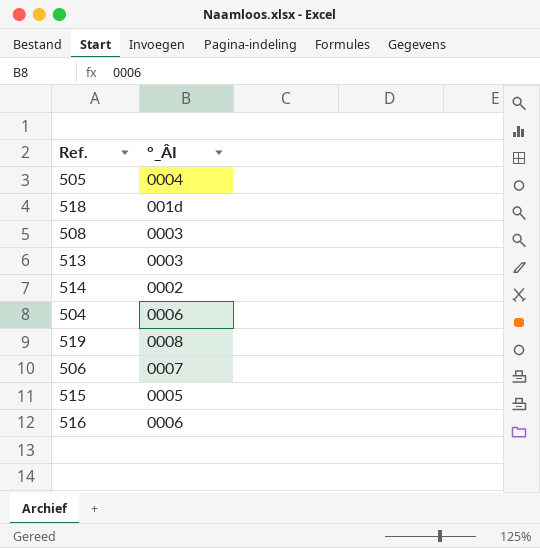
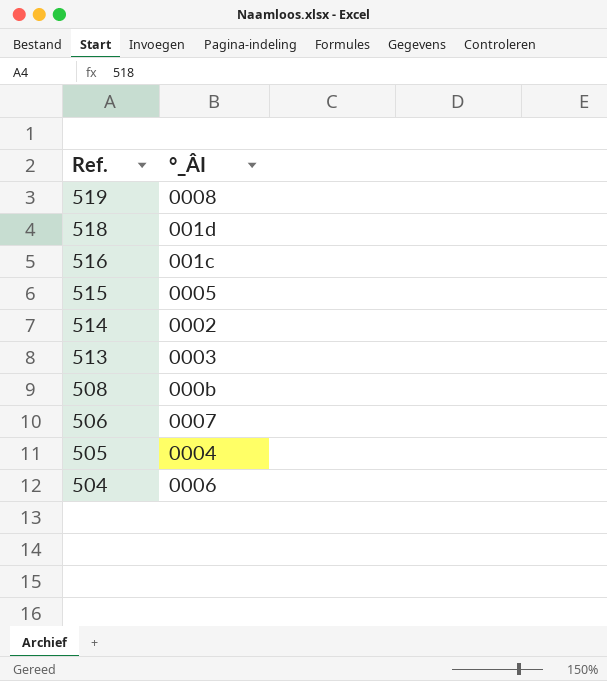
row order: none -> Ref. descending
516 | °_ÂI: 0006 -> 001c
508 | °_ÂI: 0003 -> 000b

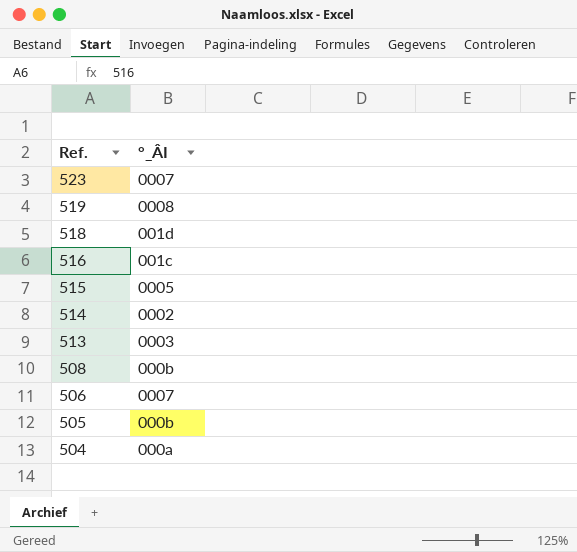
row 523: none -> 0007
505 | °_ÂI: 0004 -> 000b
504 | °_ÂI: 0006 -> 000a

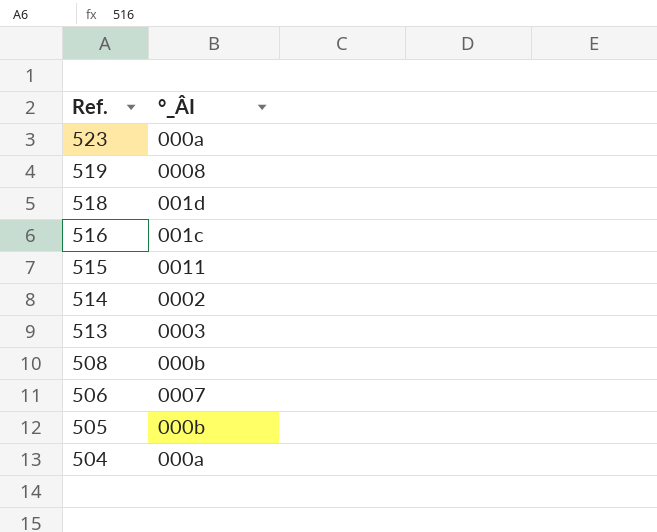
523 | °_ÂI: 0007 -> 000a
515 | °_ÂI: 0005 -> 0011

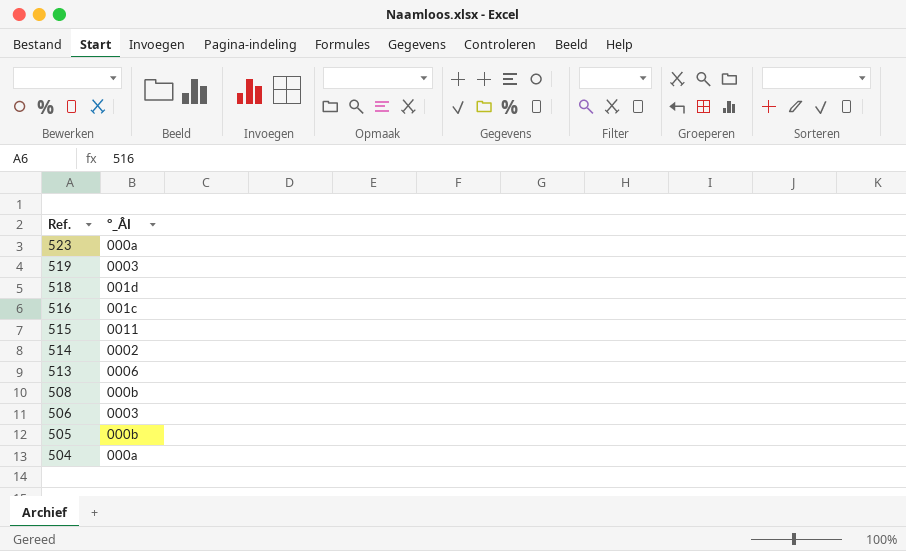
519 | °_ÂI: 0008 -> 0003
513 | °_ÂI: 0003 -> 0006
506 | °_ÂI: 0007 -> 0003

